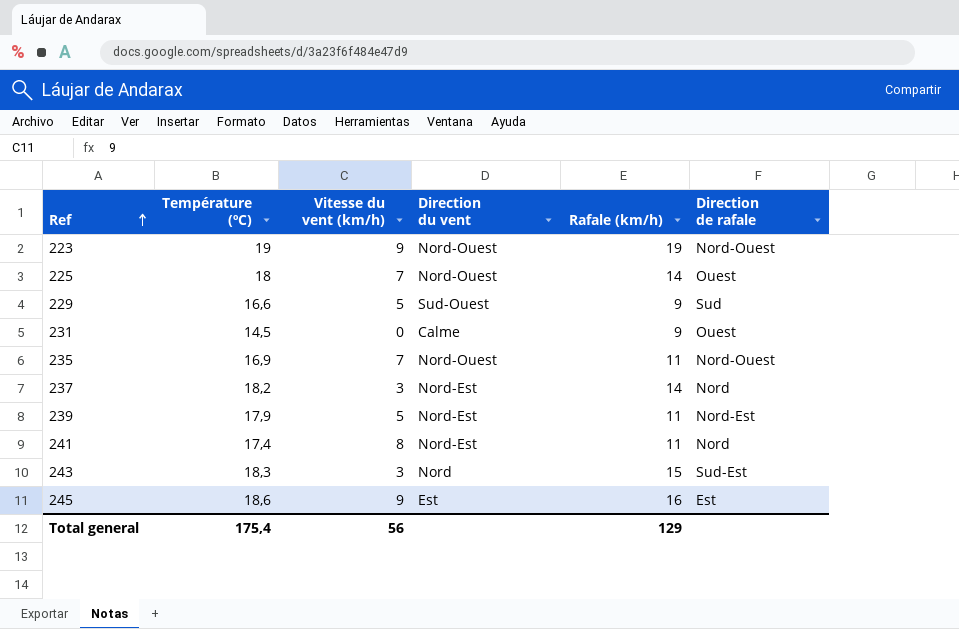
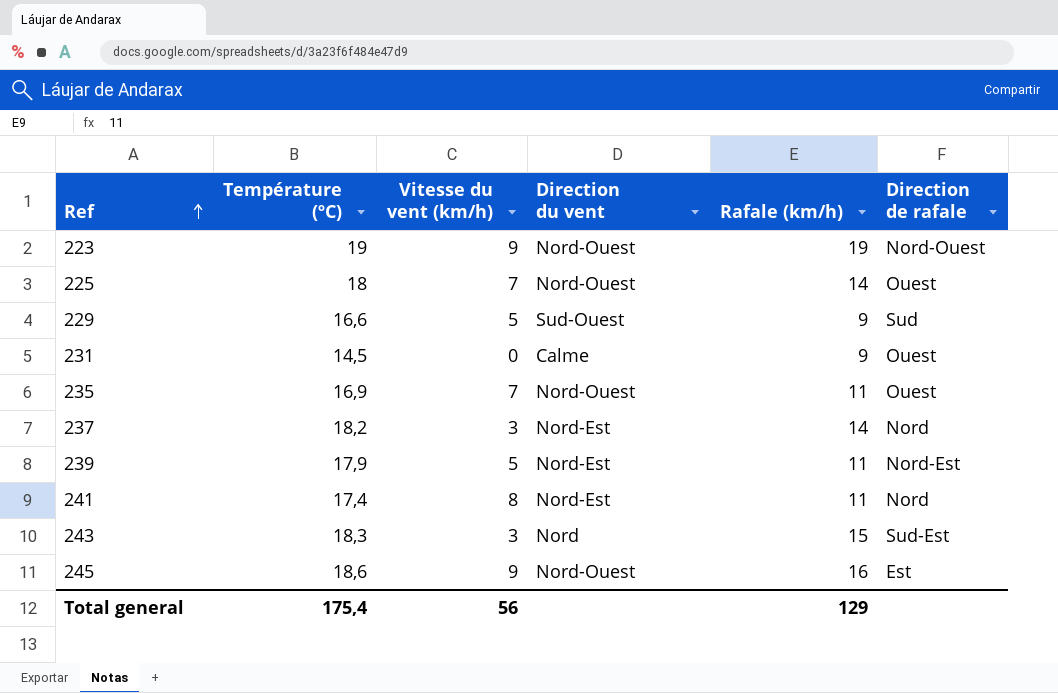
235 | Direction de rafale: Nord-Ouest -> Ouest
245 | Direction du vent: Est -> Nord-Ouest

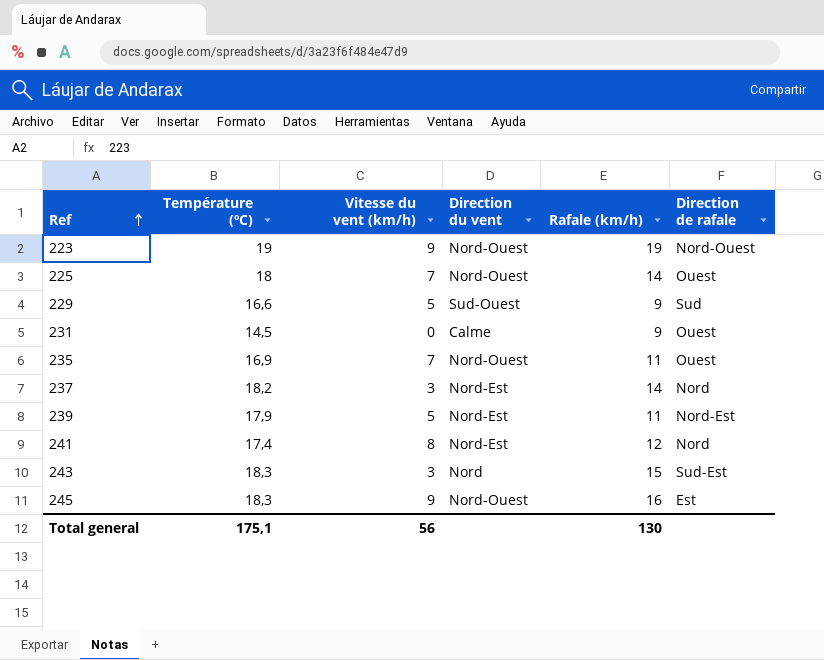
241 | Rafale (km/h): 11 -> 12
245 | Température (ºC): 18,6 -> 18,3
Total general | Température (ºC): 175,4 -> 175,1
Total general | Rafale (km/h): 129 -> 130

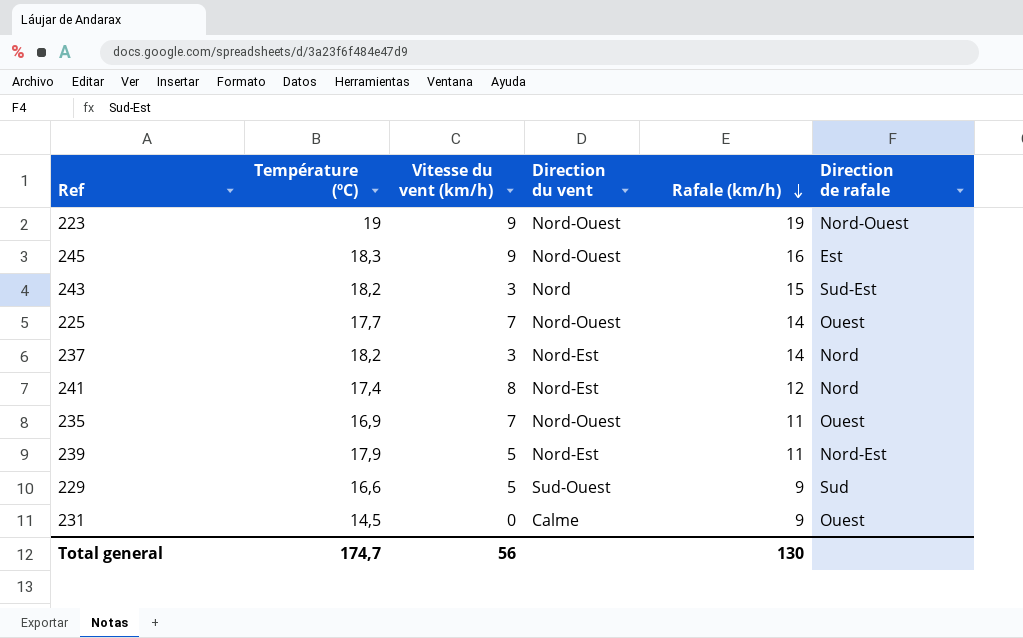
row order: Ref ascending -> Rafale (km/h) descending
243 | Température (ºC): 18,3 -> 18,2
225 | Température (ºC): 18 -> 17,7
Total general | Température (ºC): 175,1 -> 174,7

